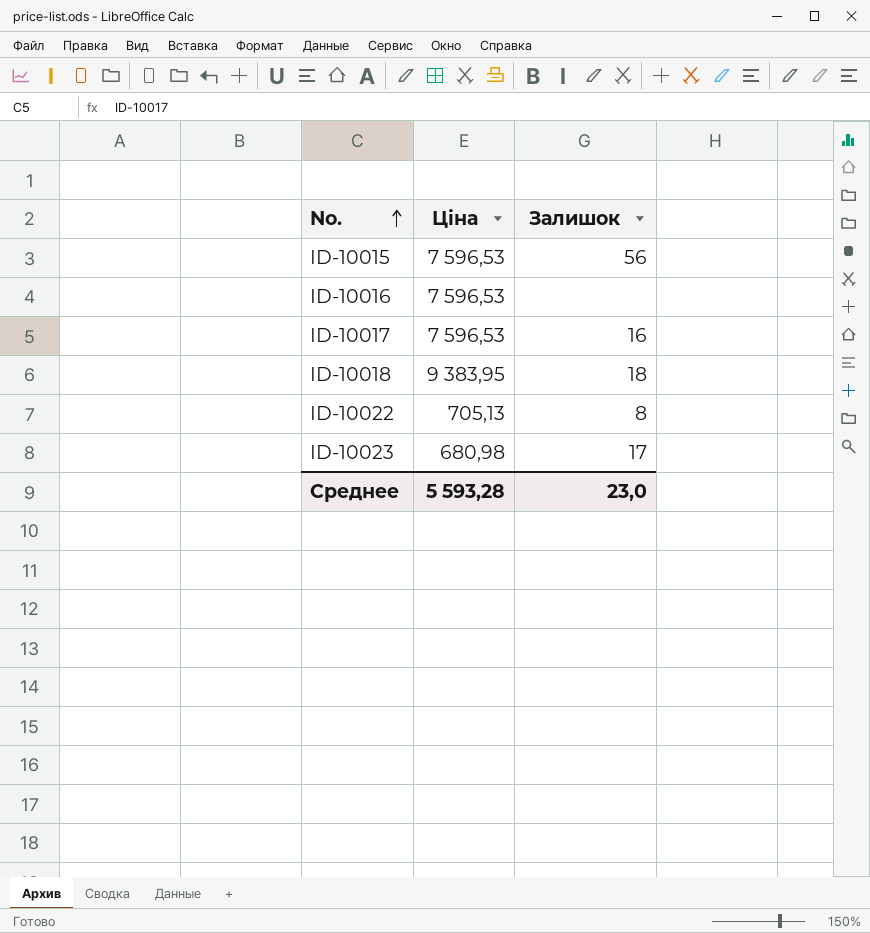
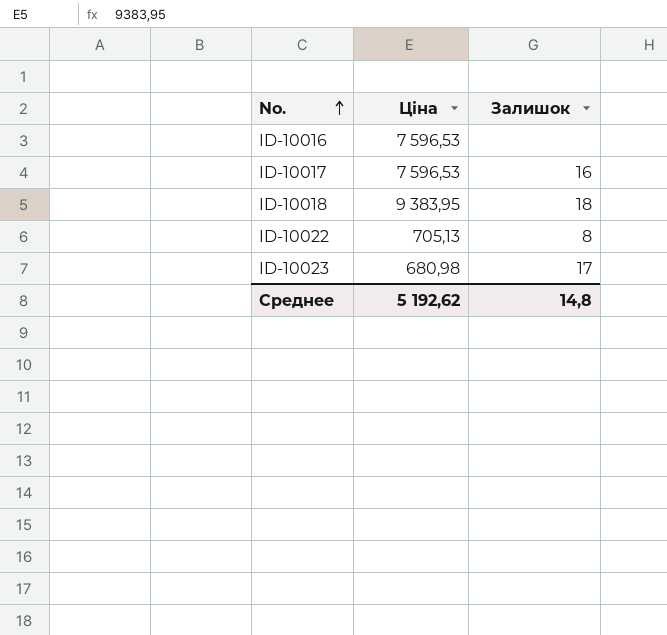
row ID-10015: 7 596,53 | 56 -> none
Среднее | Ціна: 5 593,28 -> 5 192,62
Среднее | Залишок: 23,0 -> 14,8

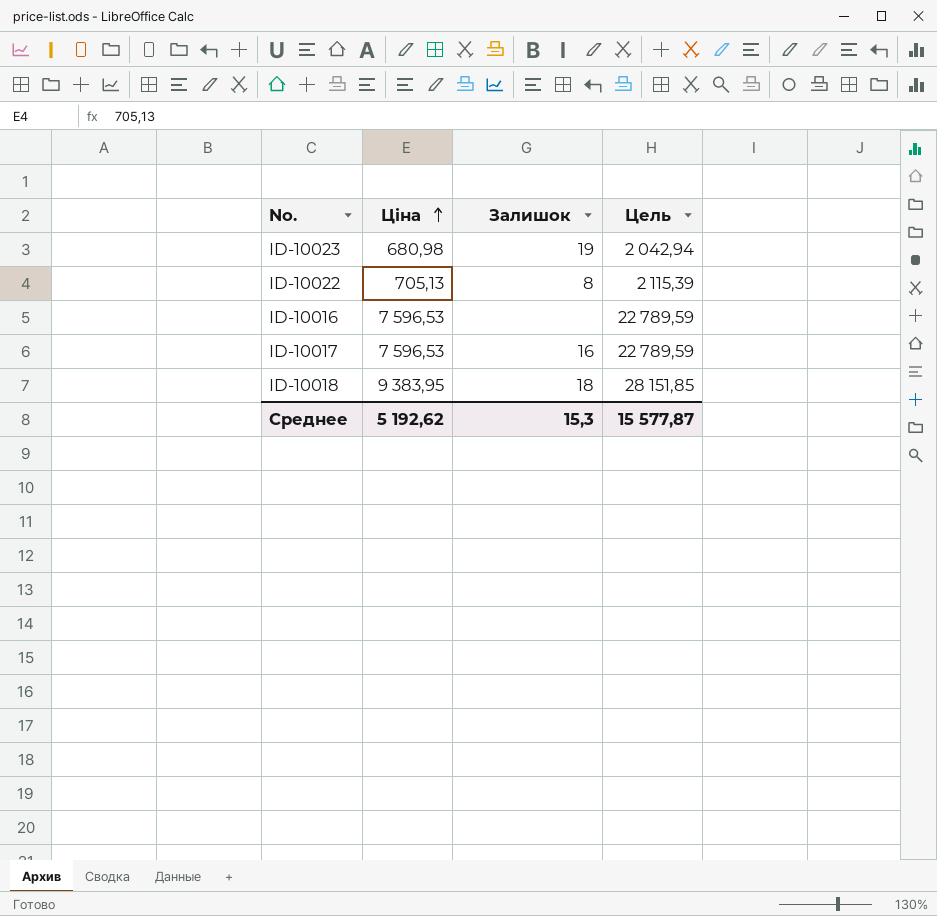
row order: No. ascending -> Ціна ascending
column Цель | formula: none -> [Ціна] * 3
ID-10023 | Залишок: 17 -> 19
Среднее | Залишок: 14,8 -> 15,3

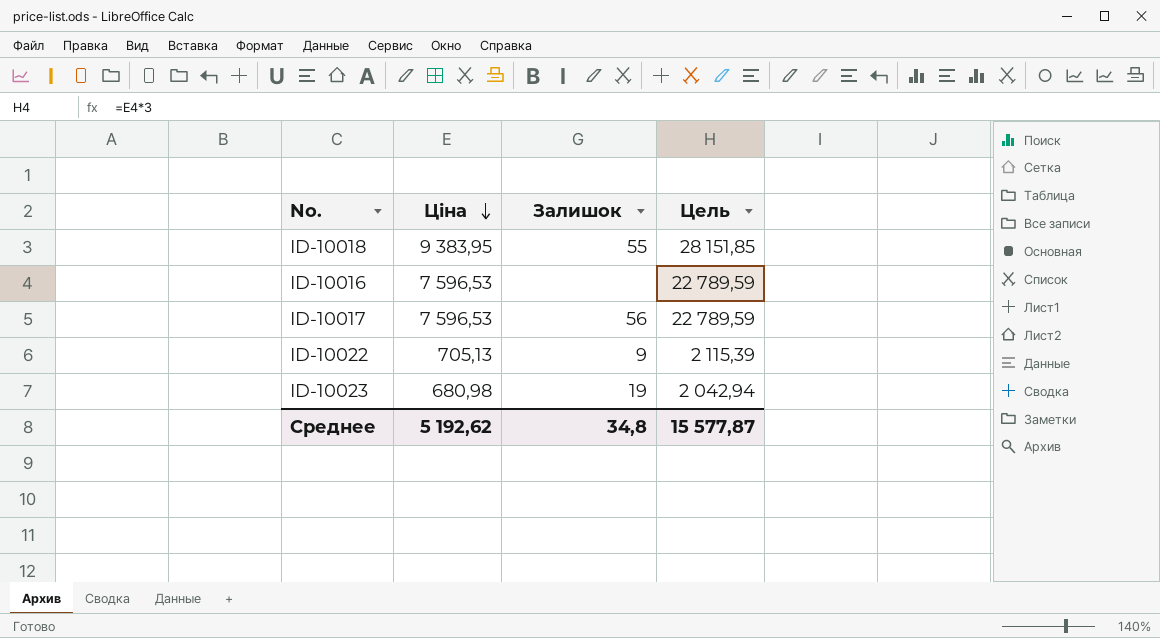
row order: Ціна ascending -> Ціна descending
ID-10018 | Залишок: 18 -> 55
ID-10017 | Залишок: 16 -> 56
ID-10022 | Залишок: 8 -> 9
Среднее | Залишок: 15,3 -> 34,8

